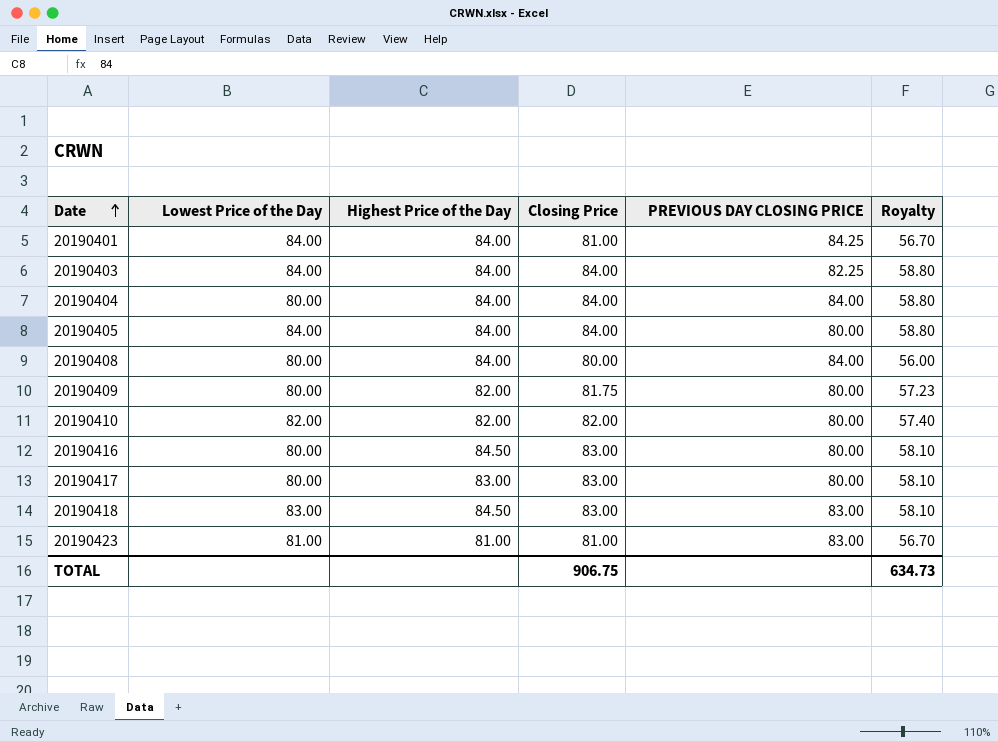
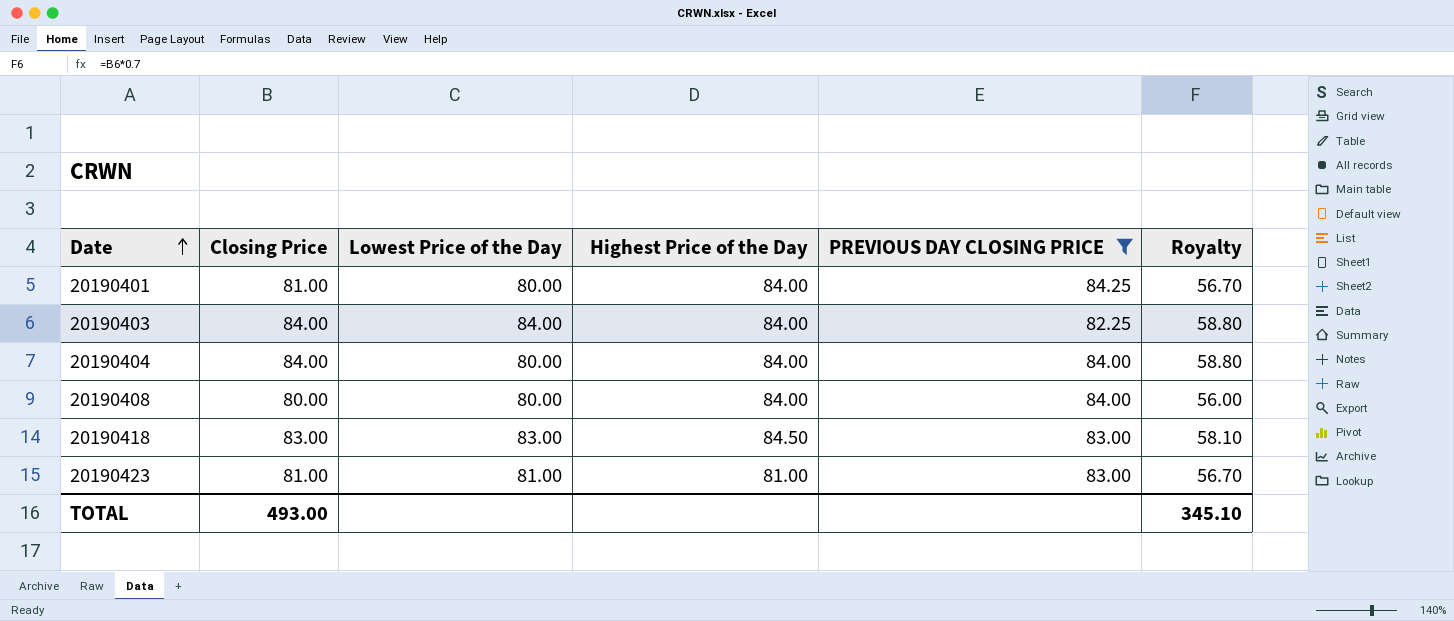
filter: none -> PREVIOUS DAY CLOSING PRICE != 80.00
column Closing Price | position: 4 -> 2
20190401 | Lowest Price of the Day: 84.00 -> 80.00
TOTAL | Closing Price: 906.75 -> 493.00
TOTAL | Royalty: 634.73 -> 345.10

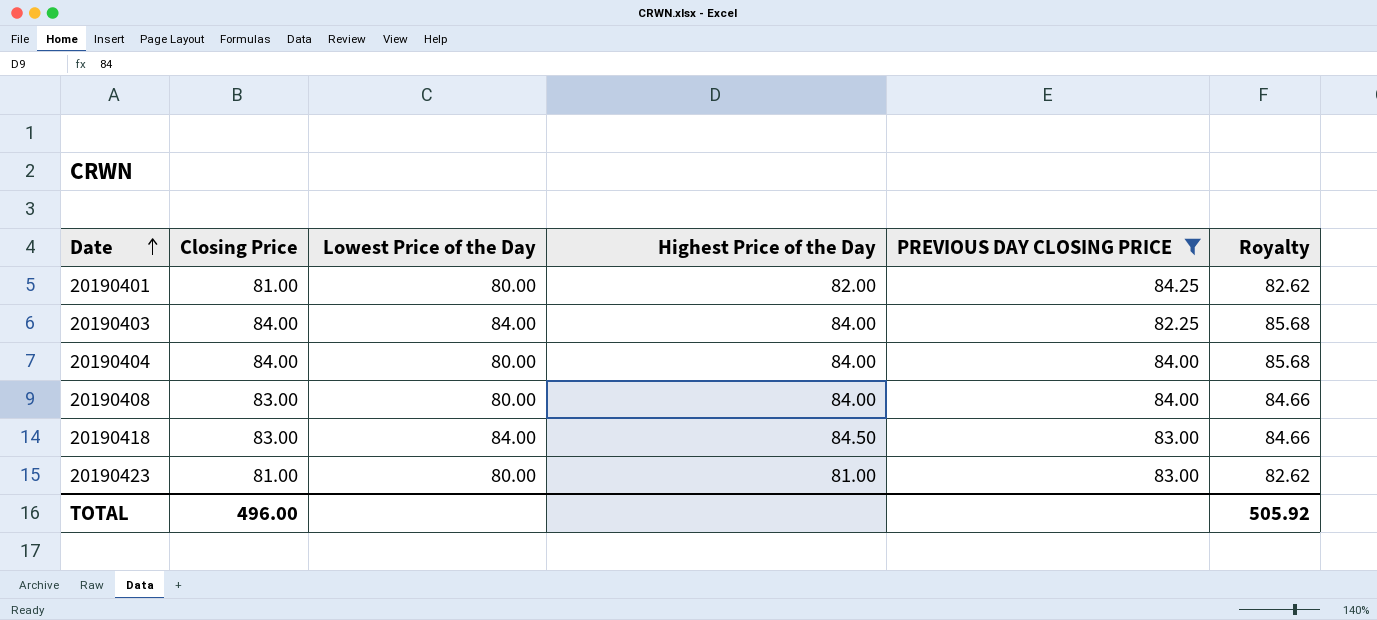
column Royalty | formula: [Closing Price] * 0.7 -> [Closing Price] * 1.02
20190401 | Highest Price of the Day: 84.00 -> 82.00
20190408 | Closing Price: 80.00 -> 83.00
20190418 | Lowest Price of the Day: 83.00 -> 84.00
20190423 | Lowest Price of the Day: 81.00 -> 80.00
TOTAL | Closing Price: 493.00 -> 496.00
TOTAL | Royalty: 345.10 -> 505.92

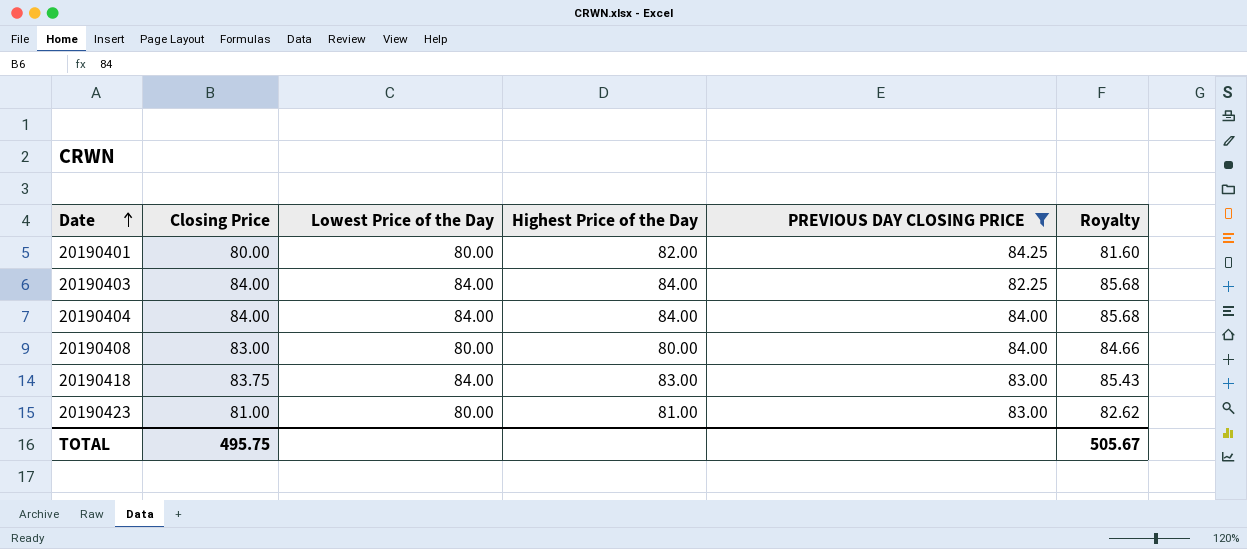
20190401 | Closing Price: 81.00 -> 80.00
20190401 | Royalty: 82.62 -> 81.60
20190404 | Lowest Price of the Day: 80.00 -> 84.00
20190408 | Highest Price of the Day: 84.00 -> 80.00
20190418 | Closing Price: 83.00 -> 83.75
20190418 | Highest Price of the Day: 84.50 -> 83.00
20190418 | Royalty: 84.66 -> 85.43
TOTAL | Closing Price: 496.00 -> 495.75
TOTAL | Royalty: 505.92 -> 505.67

